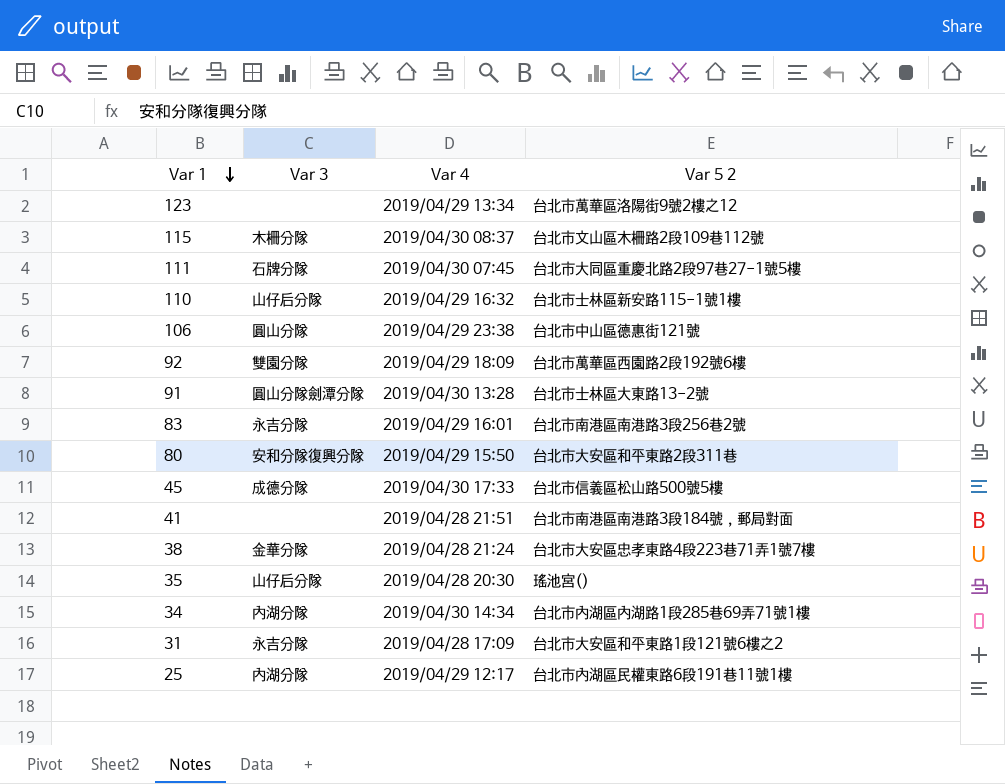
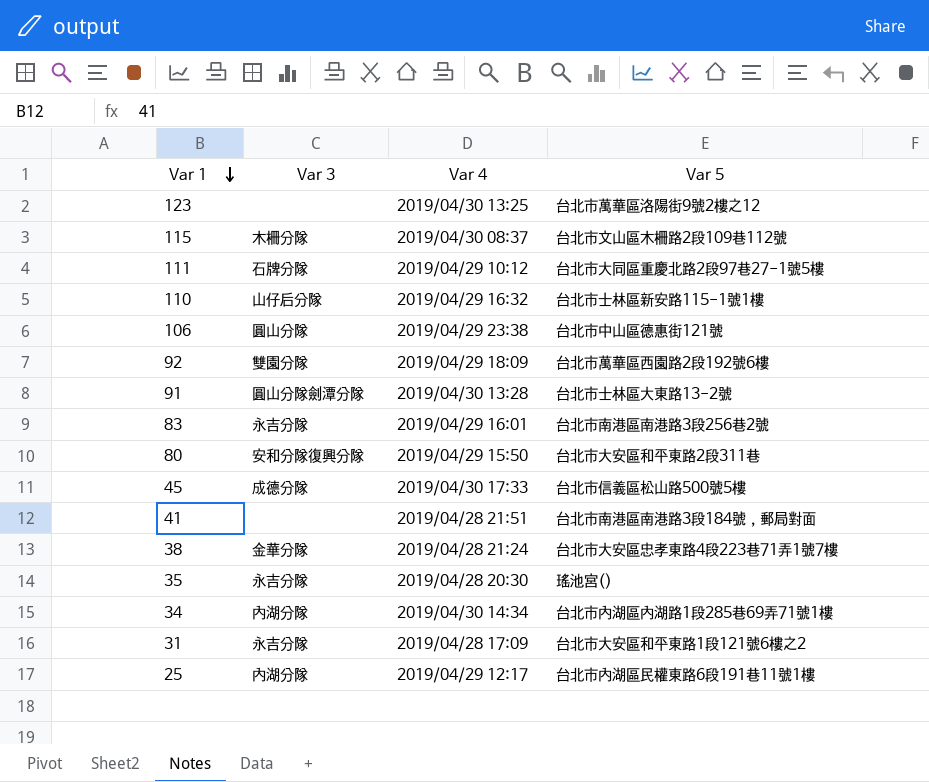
column name: Var 5 2 -> Var 5
123 | Var 4: 2019/04/29 13:34 -> 2019/04/30 13:25
111 | Var 4: 2019/04/30 07:45 -> 2019/04/29 10:12
35 | Var 3: 山仔后分隊 -> 永吉分隊

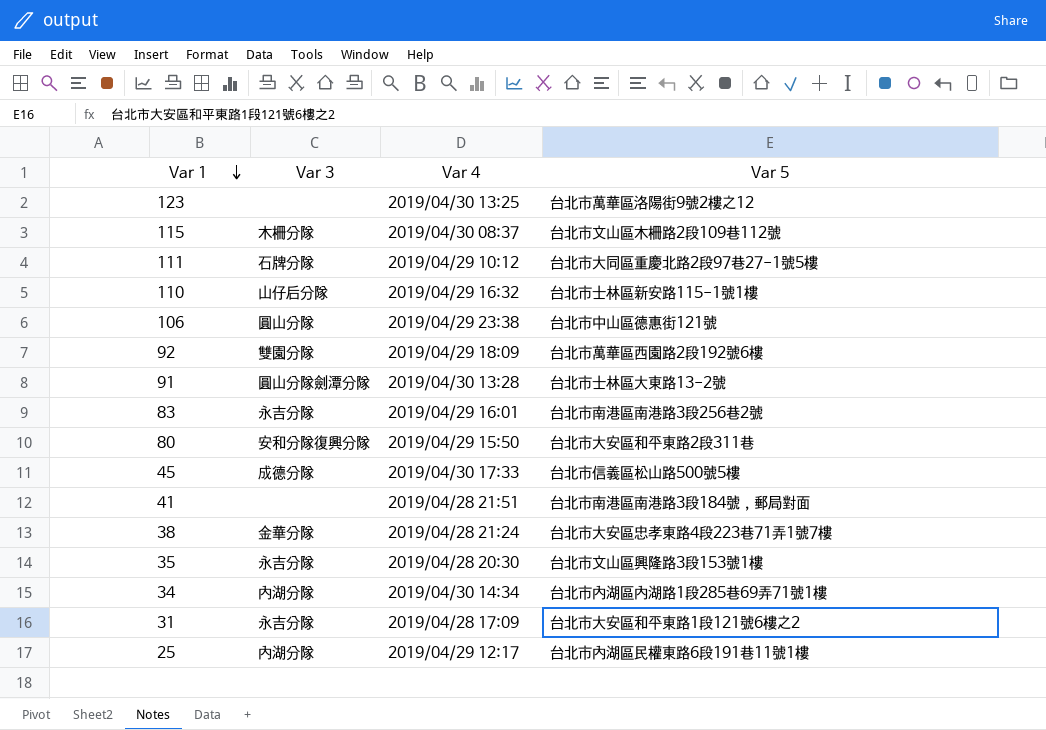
35 | Var 5: 瑤池宮() -> 台北市文山區興隆路3段153號1樓

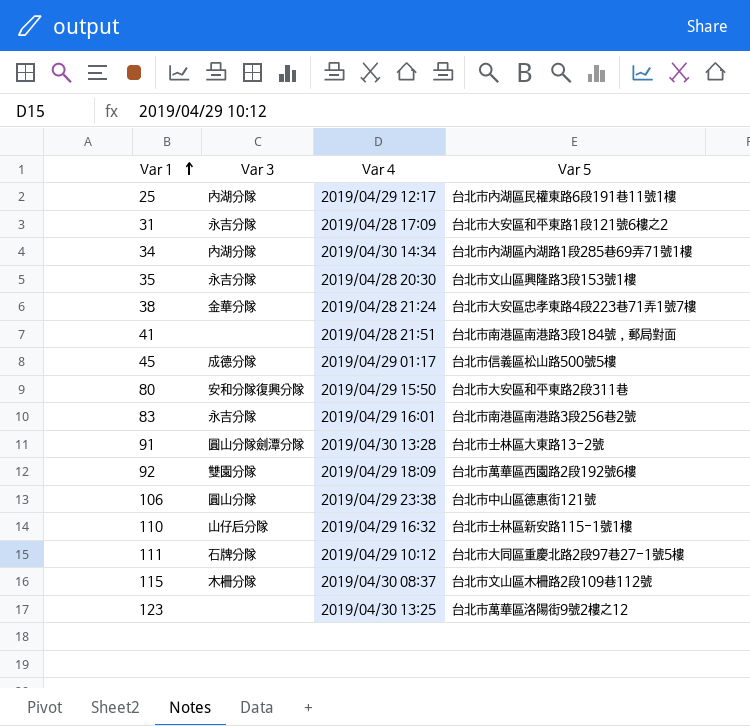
row order: Var 1 descending -> Var 1 ascending
45 | Var 4: 2019/04/30 17:33 -> 2019/04/29 01:17

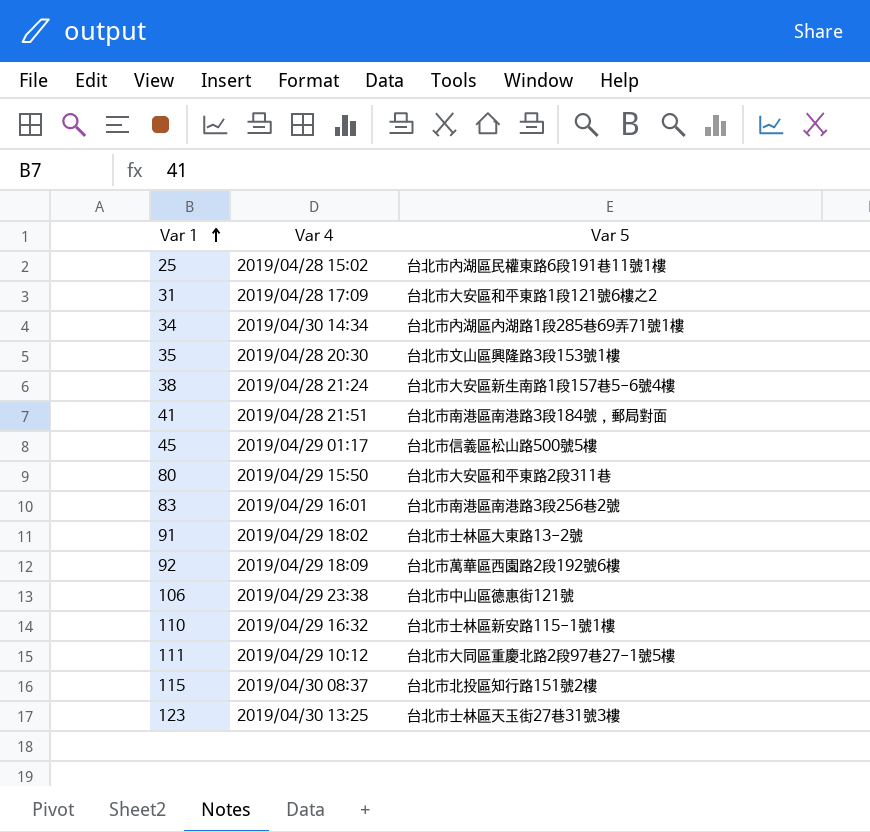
column Var 3 | position: 2 -> none
25 | Var 4: 2019/04/29 12:17 -> 2019/04/28 15:02
38 | Var 5: 台北市大安區忠孝東路4段223巷71弄1號7樓 -> 台北市大安區新生南路1段157巷5-6號4樓
91 | Var 4: 2019/04/30 13:28 -> 2019/04/29 18:02
115 | Var 5: 台北市文山區木柵路2段109巷112號 -> 台北市北投區知行路151號2樓
123 | Var 5: 台北市萬華區洛陽街9號2樓之12 -> 台北市士林區天玉街27巷31號3樓

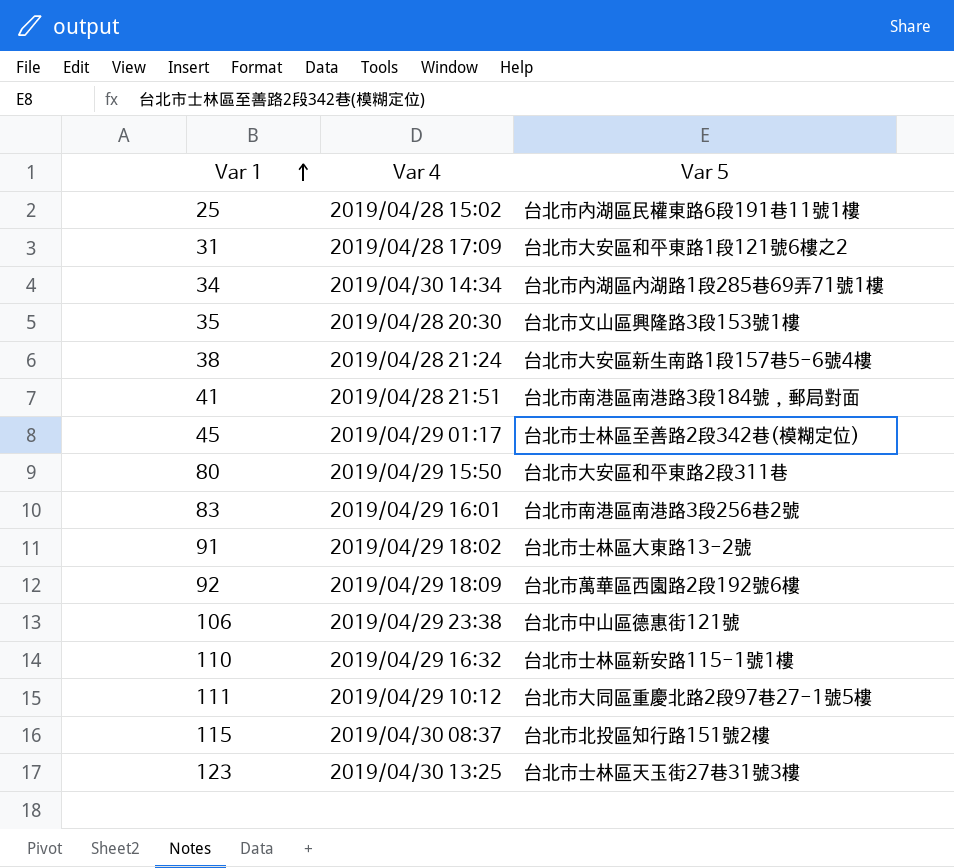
45 | Var 5: 台北市信義區松山路500號5樓 -> 台北市士林區至善路2段342巷(模糊定位)

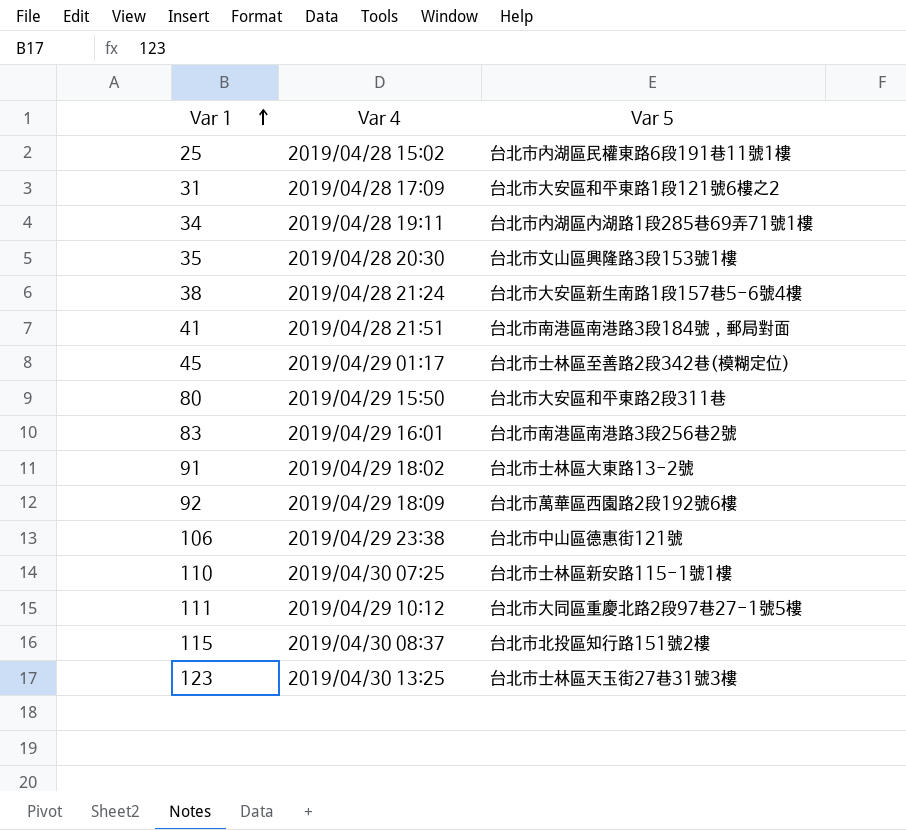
34 | Var 4: 2019/04/30 14:34 -> 2019/04/28 19:11
110 | Var 4: 2019/04/29 16:32 -> 2019/04/30 07:25

